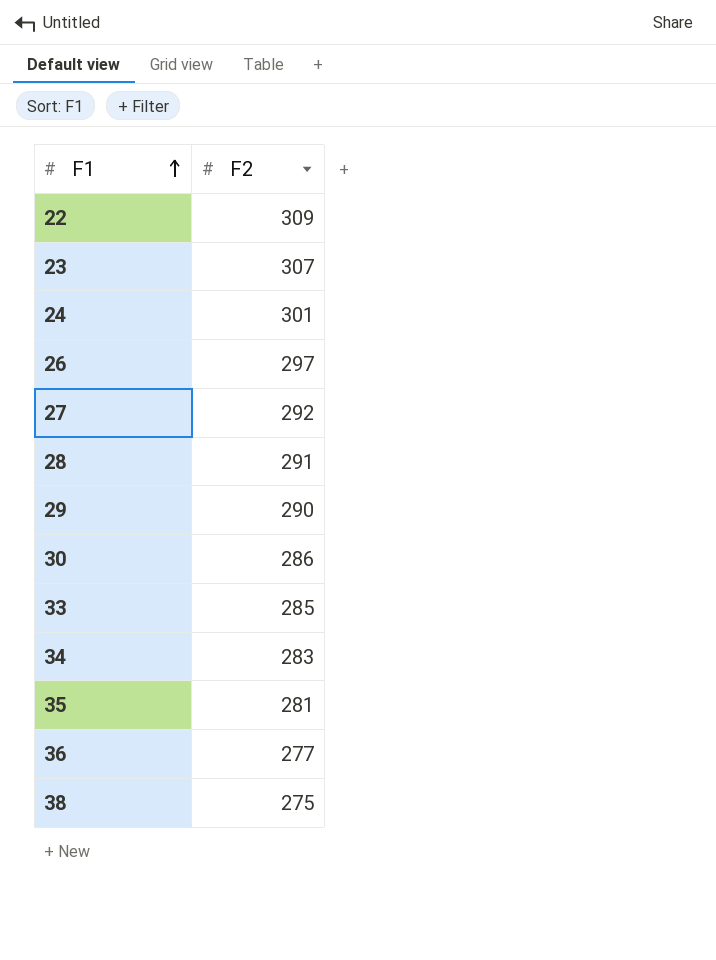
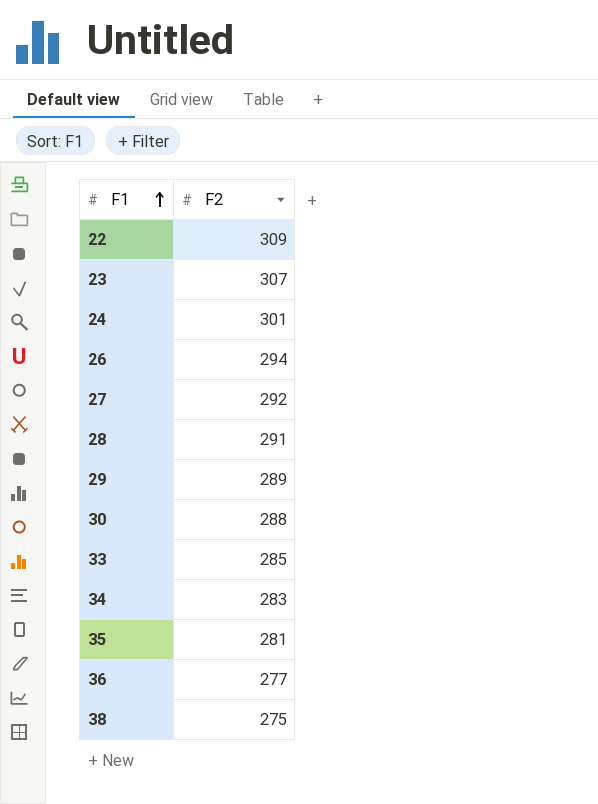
26 | F2: 297 -> 294
29 | F2: 290 -> 289
30 | F2: 286 -> 288

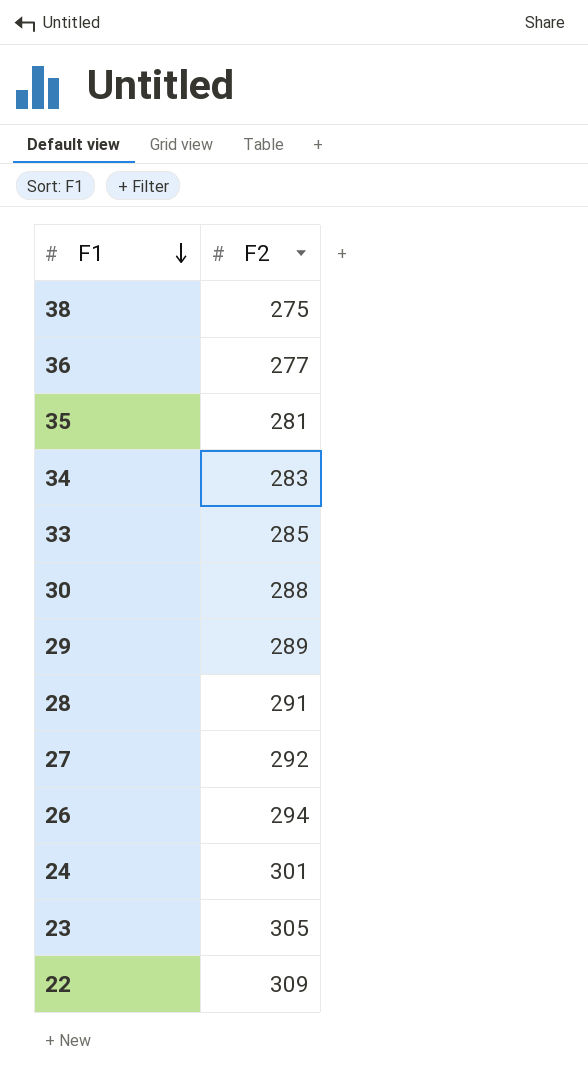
row order: F1 ascending -> F1 descending
23 | F2: 307 -> 305

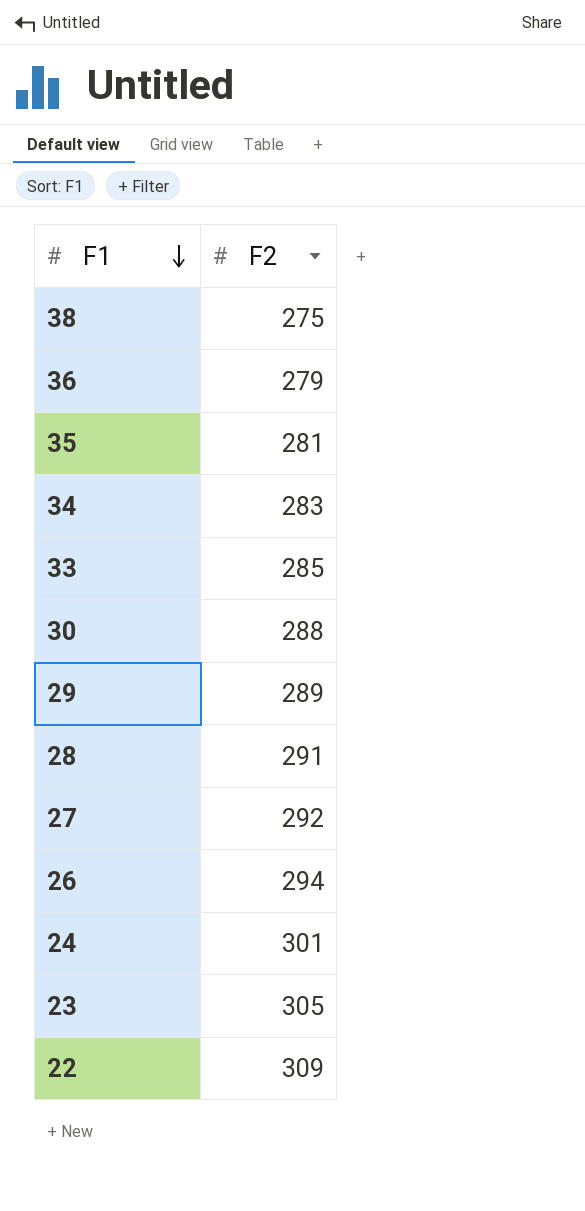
36 | F2: 277 -> 279

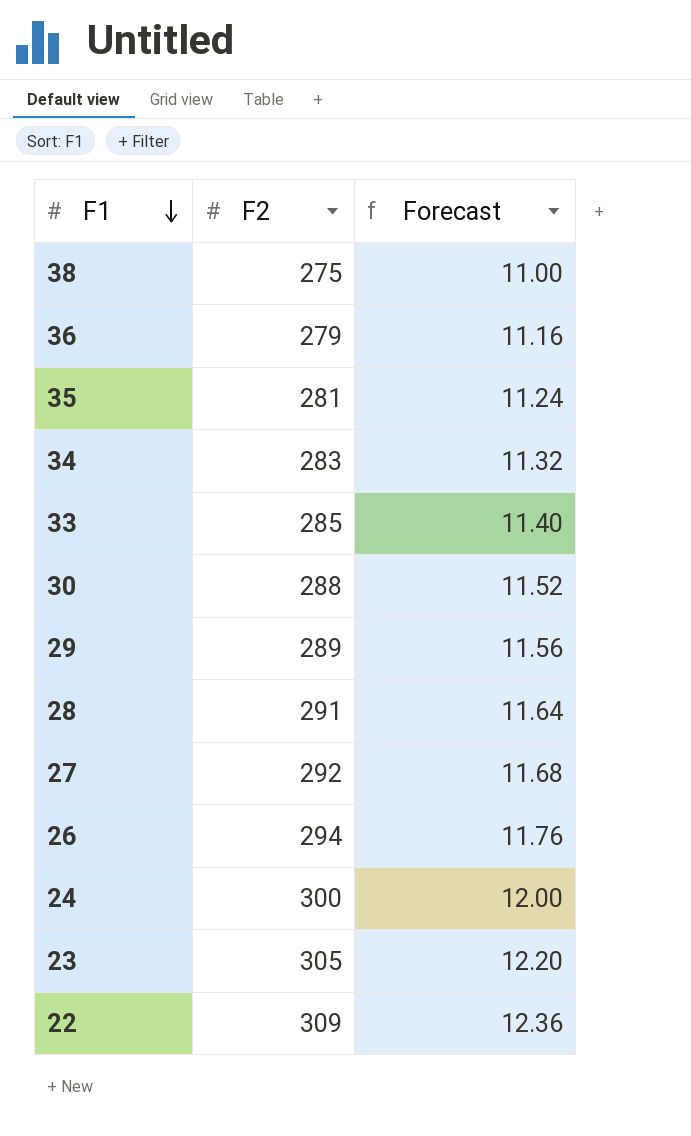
column Forecast | formula: none -> [F2] * 0.04
24 | F2: 301 -> 300

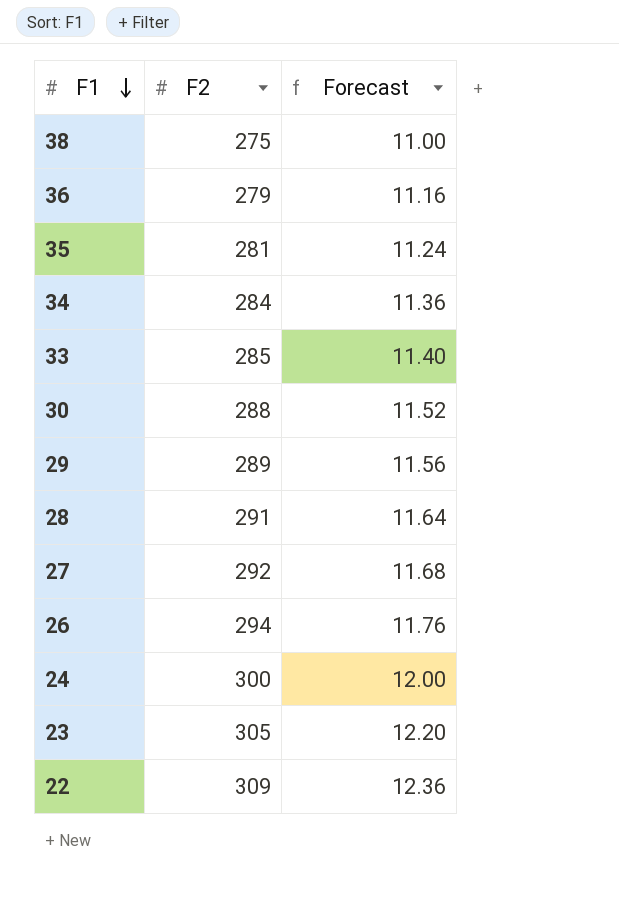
34 | F2: 283 -> 284
34 | Forecast: 11.32 -> 11.36

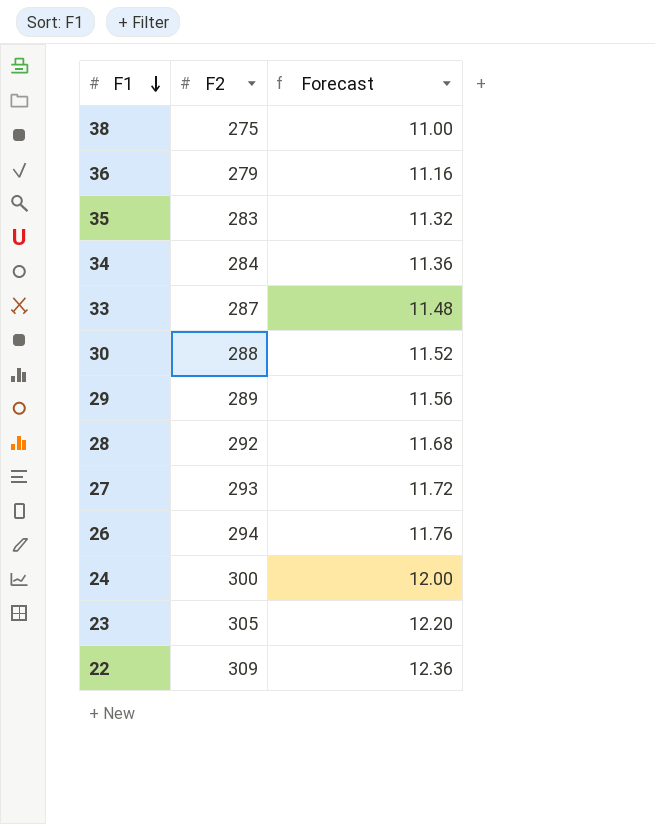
35 | F2: 281 -> 283
35 | Forecast: 11.24 -> 11.32
33 | F2: 285 -> 287
33 | Forecast: 11.40 -> 11.48
28 | F2: 291 -> 292
28 | Forecast: 11.64 -> 11.68
27 | F2: 292 -> 293
27 | Forecast: 11.68 -> 11.72

